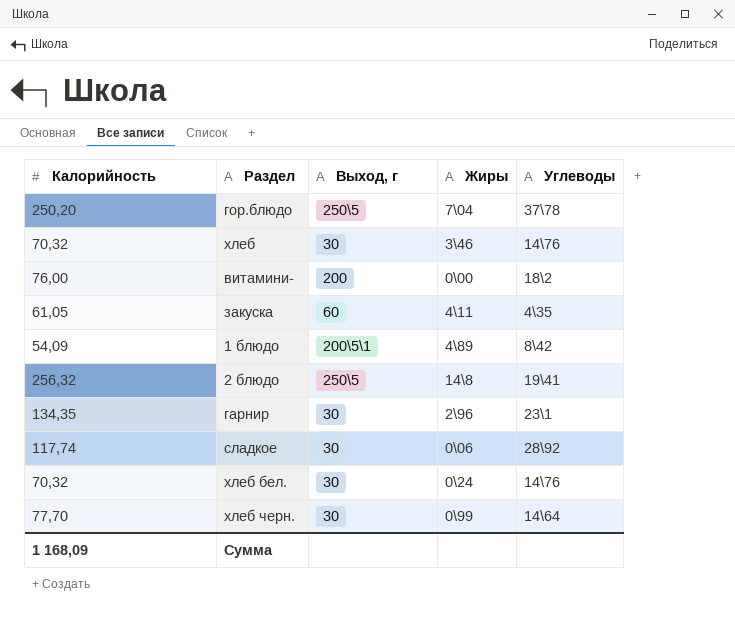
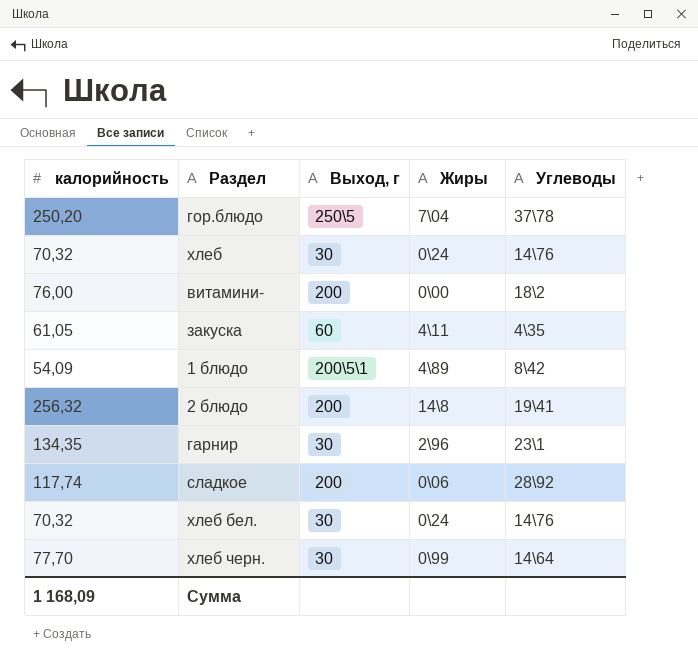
column name: Калорийность -> калорийность
хлеб | Жиры: 3\46 -> 0\24
2 блюдо | Выход, г: 250\5 -> 200
сладкое | Выход, г: 30 -> 200

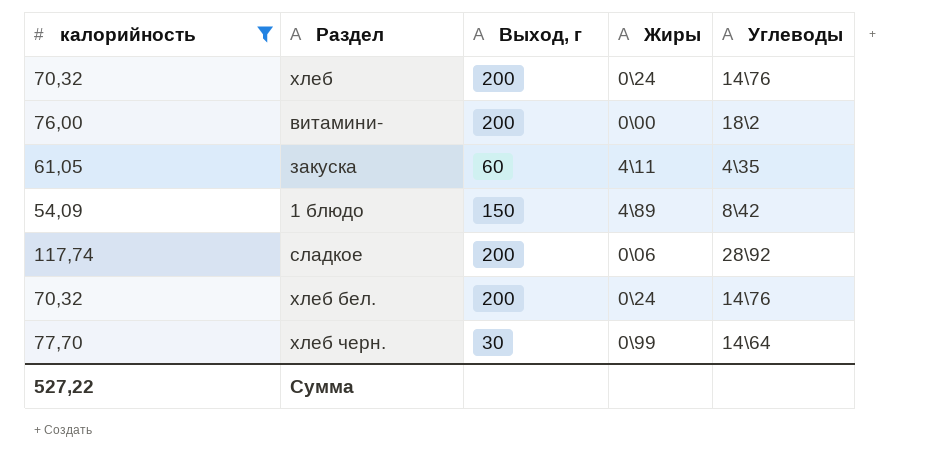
filter: none -> калорийность <= 117,74
хлеб | Выход, г: 30 -> 200
1 блюдо | Выход, г: 200\5\1 -> 150
хлеб бел. | Выход, г: 30 -> 200
Сумма | калорийность: 1 168,09 -> 527,22

